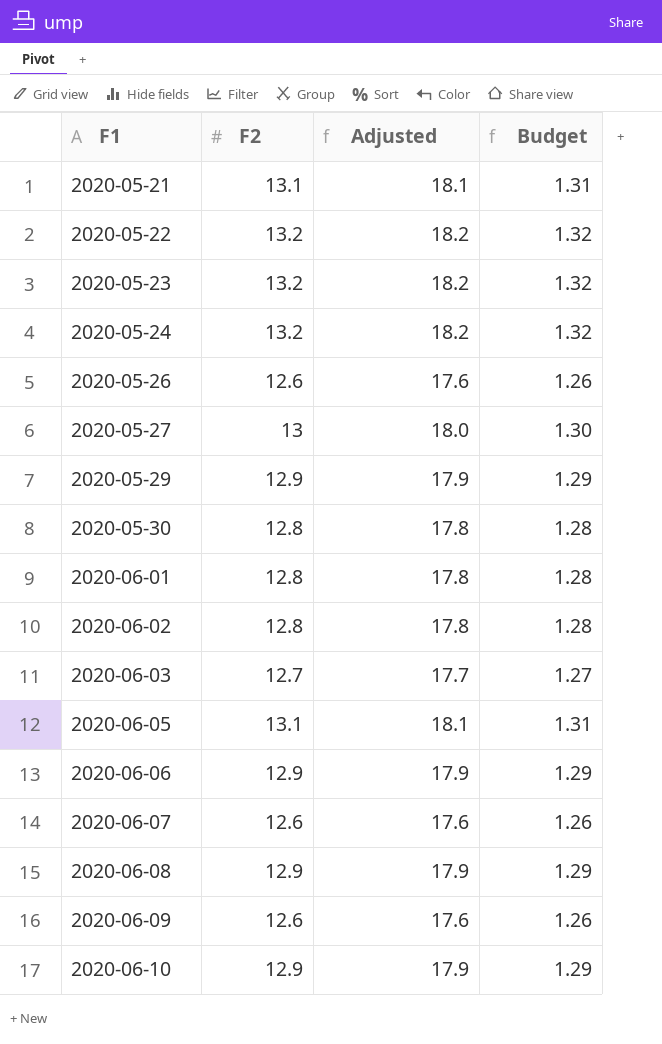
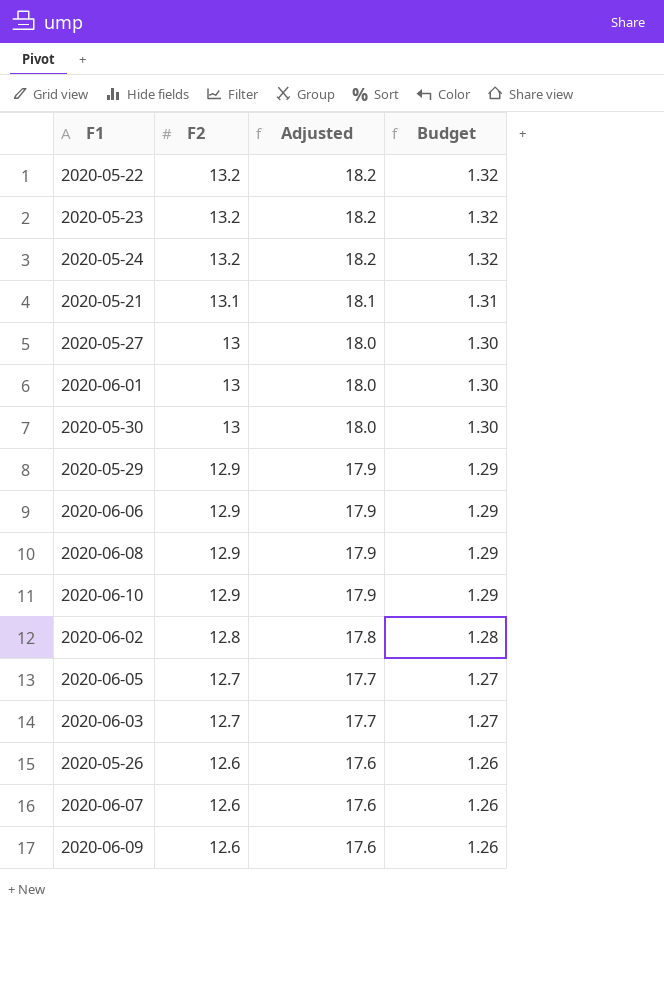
row order: F1 ascending -> F2 descending
2020-06-01 | F2: 12.8 -> 13
2020-06-01 | Adjusted: 17.8 -> 18.0
2020-06-01 | Budget: 1.28 -> 1.30
2020-05-30 | F2: 12.8 -> 13
2020-05-30 | Adjusted: 17.8 -> 18.0
2020-05-30 | Budget: 1.28 -> 1.30
2020-06-05 | F2: 13.1 -> 12.7
2020-06-05 | Adjusted: 18.1 -> 17.7
2020-06-05 | Budget: 1.31 -> 1.27

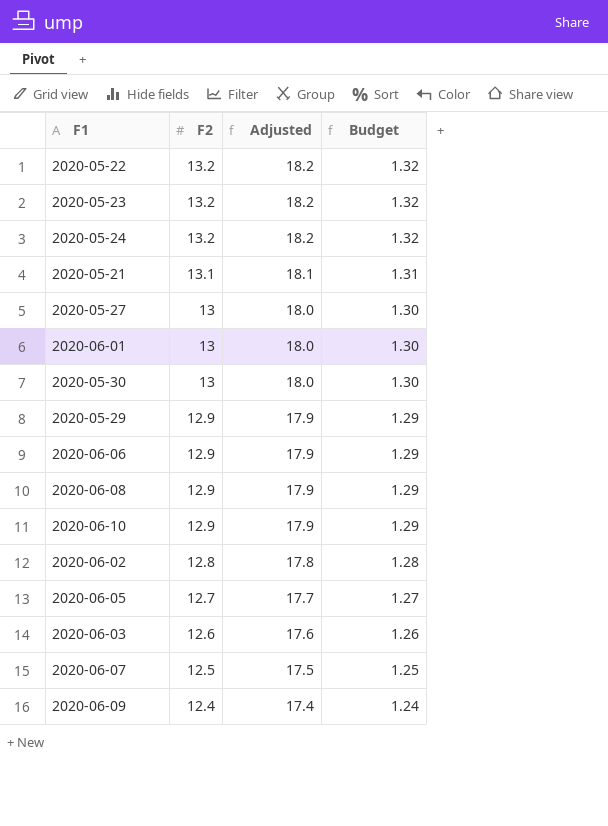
row 2020-05-26: 12.6 | 17.6 | 1.26 -> none
2020-06-03 | F2: 12.7 -> 12.6
2020-06-03 | Adjusted: 17.7 -> 17.6
2020-06-03 | Budget: 1.27 -> 1.26
2020-06-07 | F2: 12.6 -> 12.5
2020-06-07 | Adjusted: 17.6 -> 17.5
2020-06-07 | Budget: 1.26 -> 1.25
2020-06-09 | F2: 12.6 -> 12.4
2020-06-09 | Adjusted: 17.6 -> 17.4
2020-06-09 | Budget: 1.26 -> 1.24

